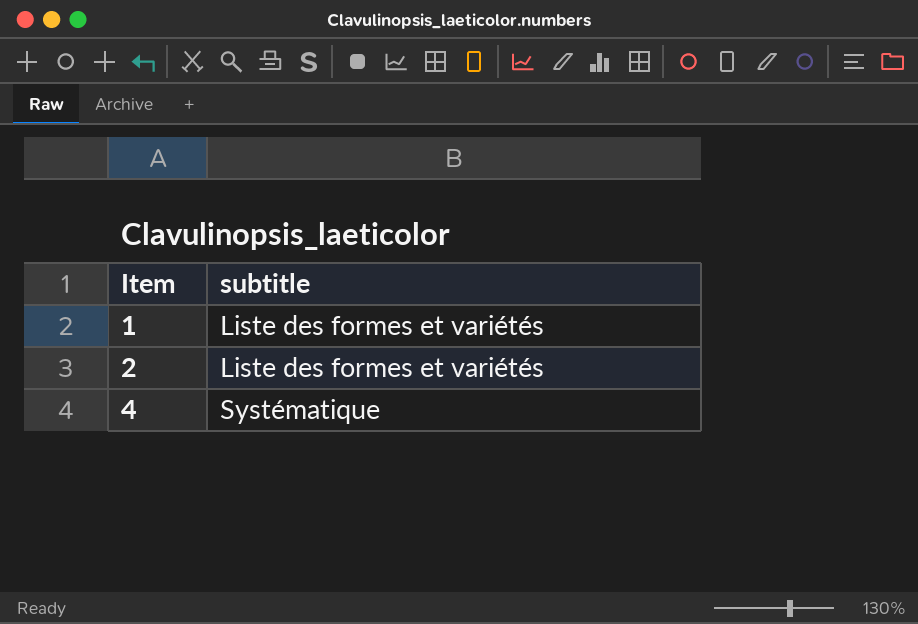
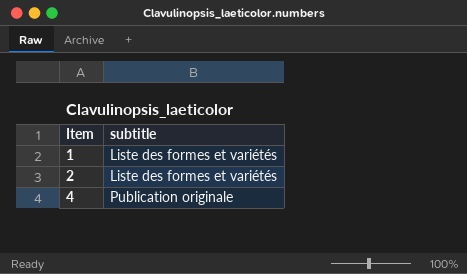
4 | subtitle: Systématique -> Publication originale

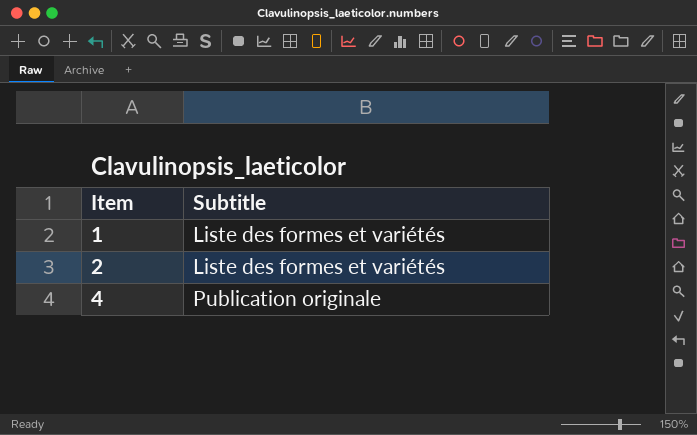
column name: subtitle -> Subtitle

